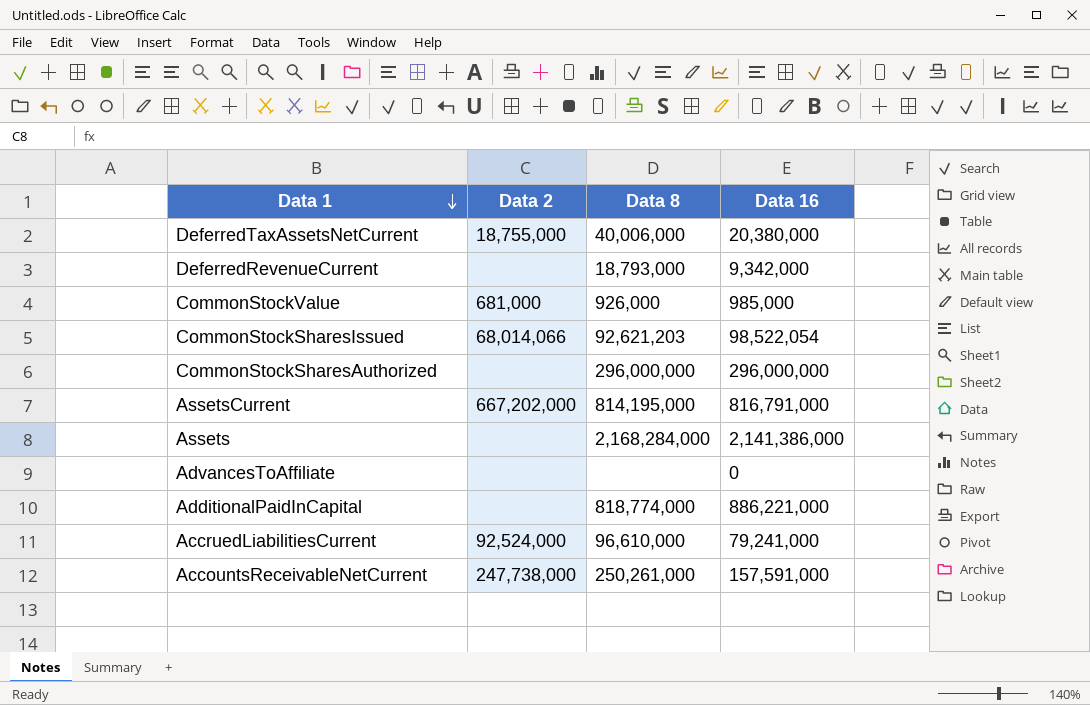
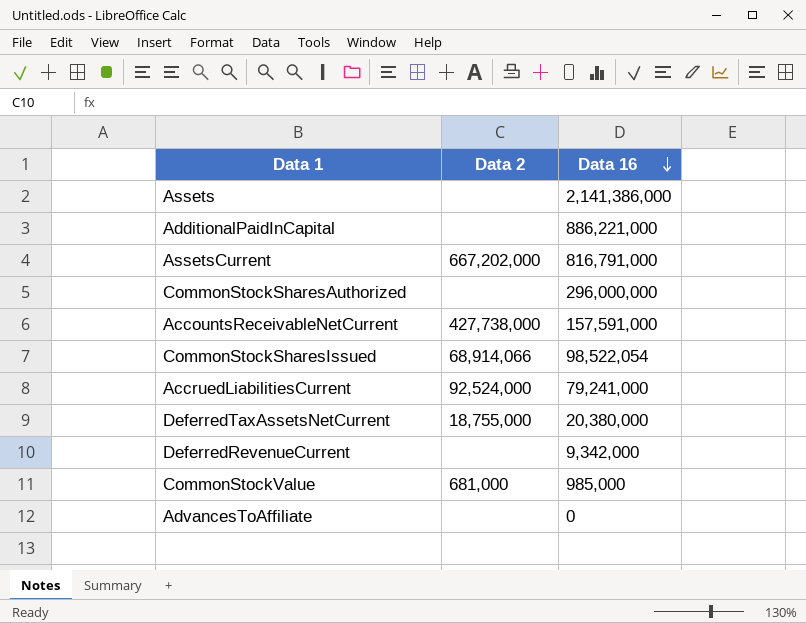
row order: Data 1 descending -> Data 16 descending
column Data 8 | position: 3 -> none
AccountsReceivableNetCurrent | Data 2: 247,738,000 -> 427,738,000
CommonStockSharesIssued | Data 2: 68,014,066 -> 68,914,066

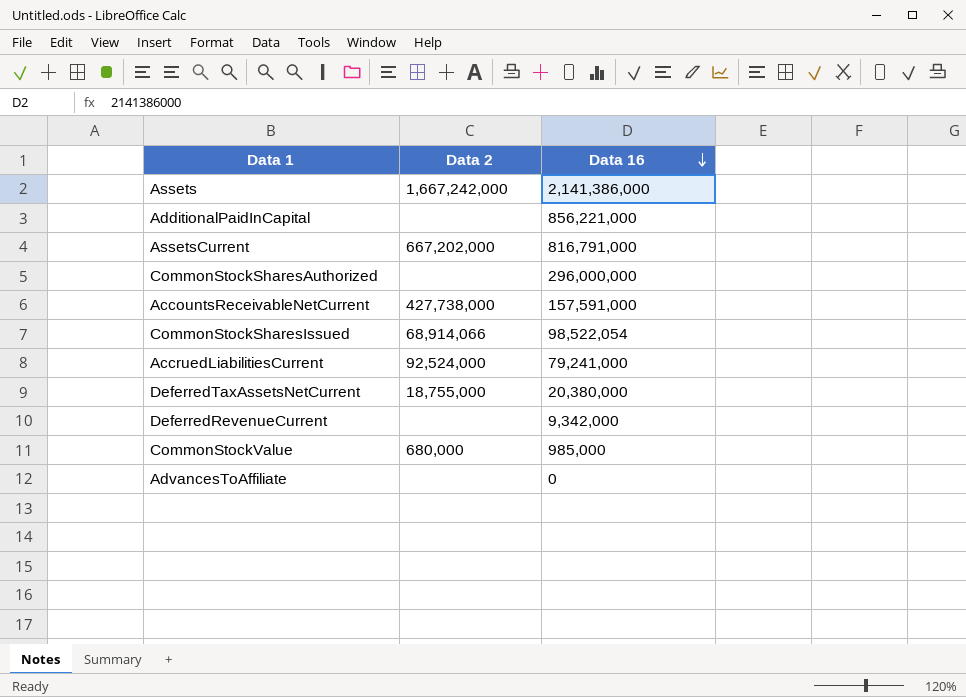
Assets | Data 2: none -> 1,667,242,000
AdditionalPaidInCapital | Data 16: 886,221,000 -> 856,221,000
CommonStockValue | Data 2: 681,000 -> 680,000

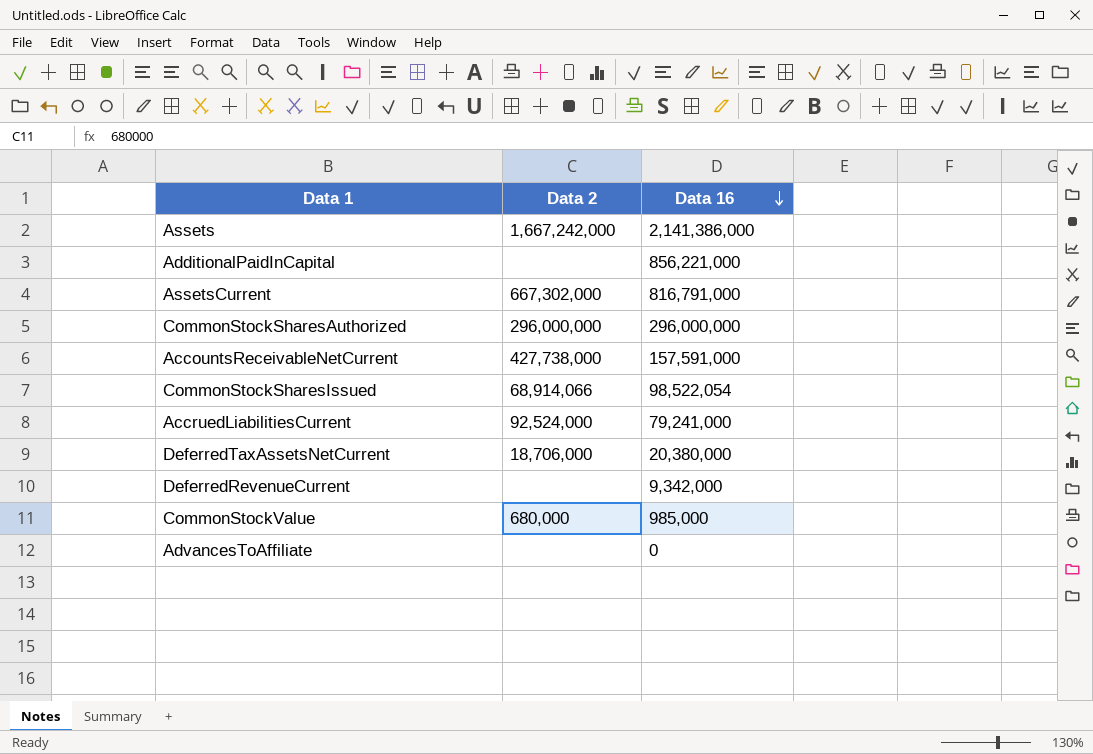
AssetsCurrent | Data 2: 667,202,000 -> 667,302,000
CommonStockSharesAuthorized | Data 2: none -> 296,000,000
DeferredTaxAssetsNetCurrent | Data 2: 18,755,000 -> 18,706,000

